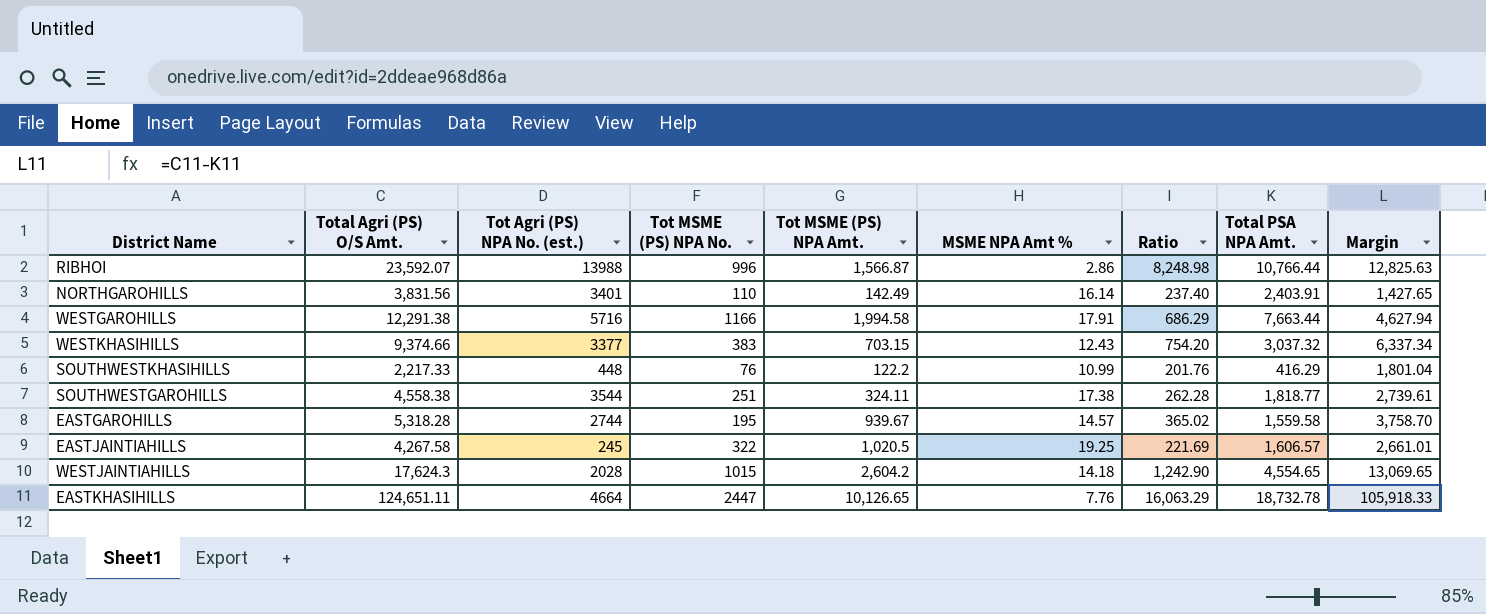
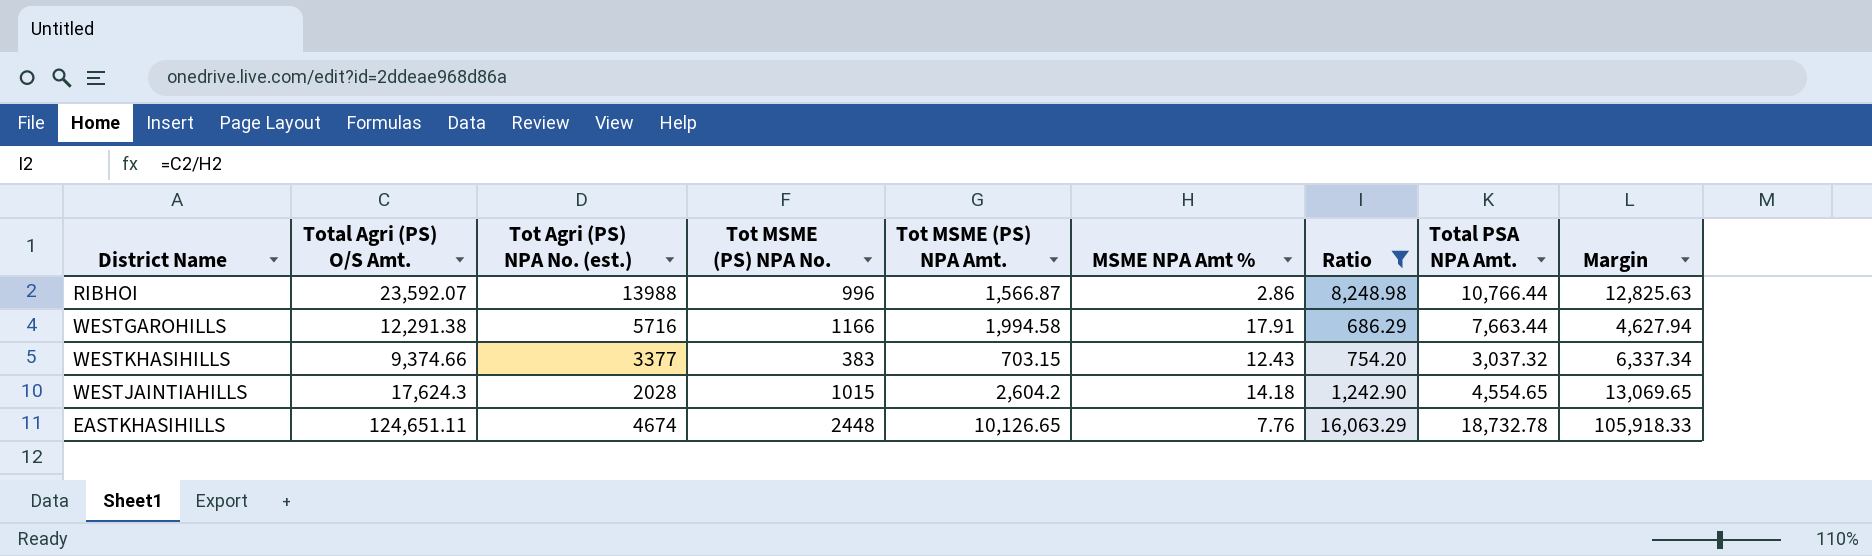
filter: none -> Ratio >= 686.29
EASTKHASIHILLS | Tot Agri (PS) NPA No. (est.): 4664 -> 4674
EASTKHASIHILLS | Tot MSME (PS) NPA No.: 2447 -> 2448

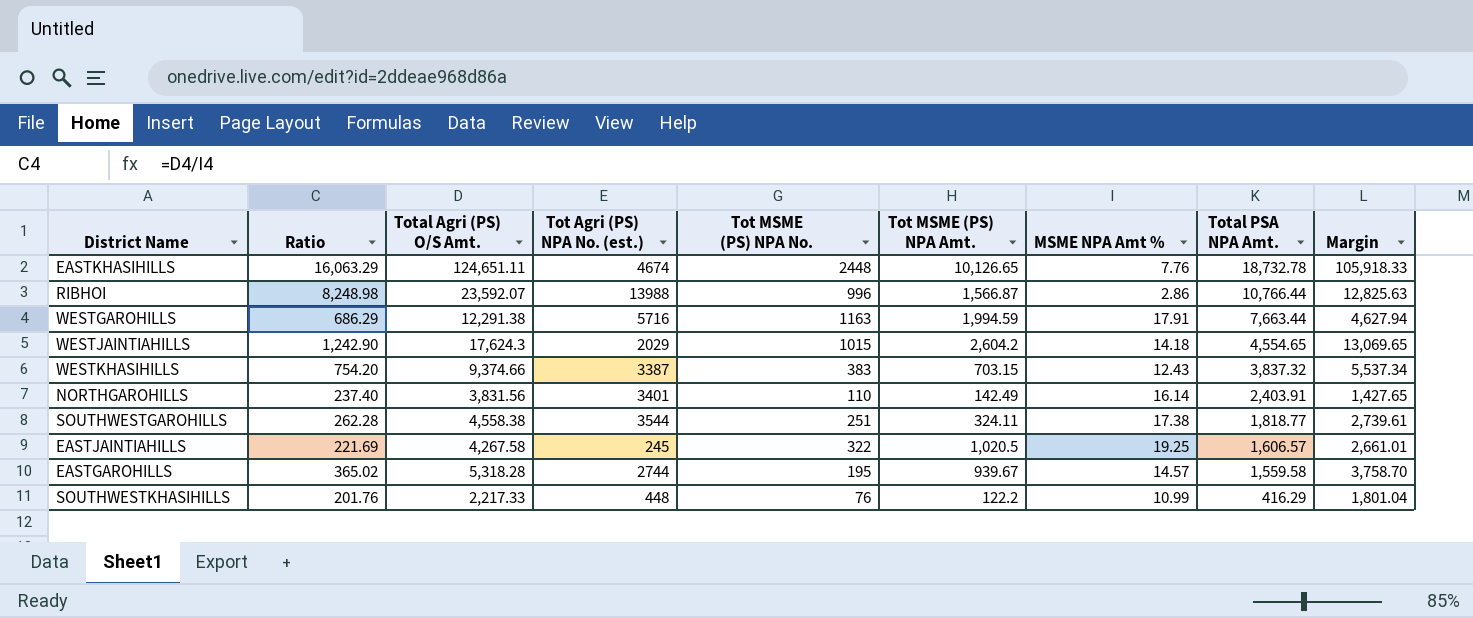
filter: Ratio >= 686.29 -> none
row order: none -> Total PSA NPA Amt. descending
column Ratio | position: 7 -> 2
WESTGAROHILLS | Tot MSME (PS) NPA No.: 1166 -> 1163
WESTGAROHILLS | Tot MSME (PS) NPA Amt.: 1,994.58 -> 1,994.59
WESTJAINTIAHILLS | Tot Agri (PS) NPA No. (est.): 2028 -> 2029
WESTKHASIHILLS | Tot Agri (PS) NPA No. (est.): 3377 -> 3387
WESTKHASIHILLS | Total PSA NPA Amt.: 3,037.32 -> 3,837.32
WESTKHASIHILLS | Margin: 6,337.34 -> 5,537.34

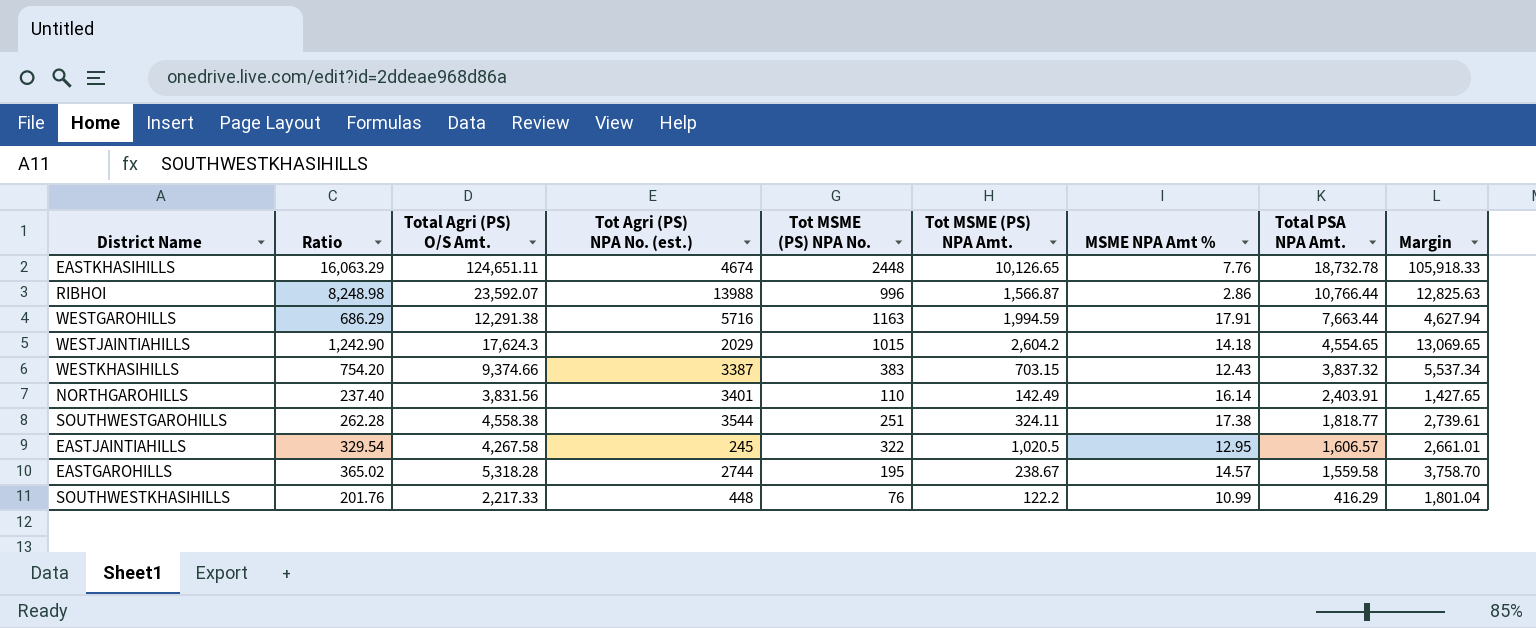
EASTJAINTIAHILLS | Ratio: 221.69 -> 329.54
EASTJAINTIAHILLS | MSME NPA Amt %: 19.25 -> 12.95
EASTGAROHILLS | Tot MSME (PS) NPA Amt.: 939.67 -> 238.67

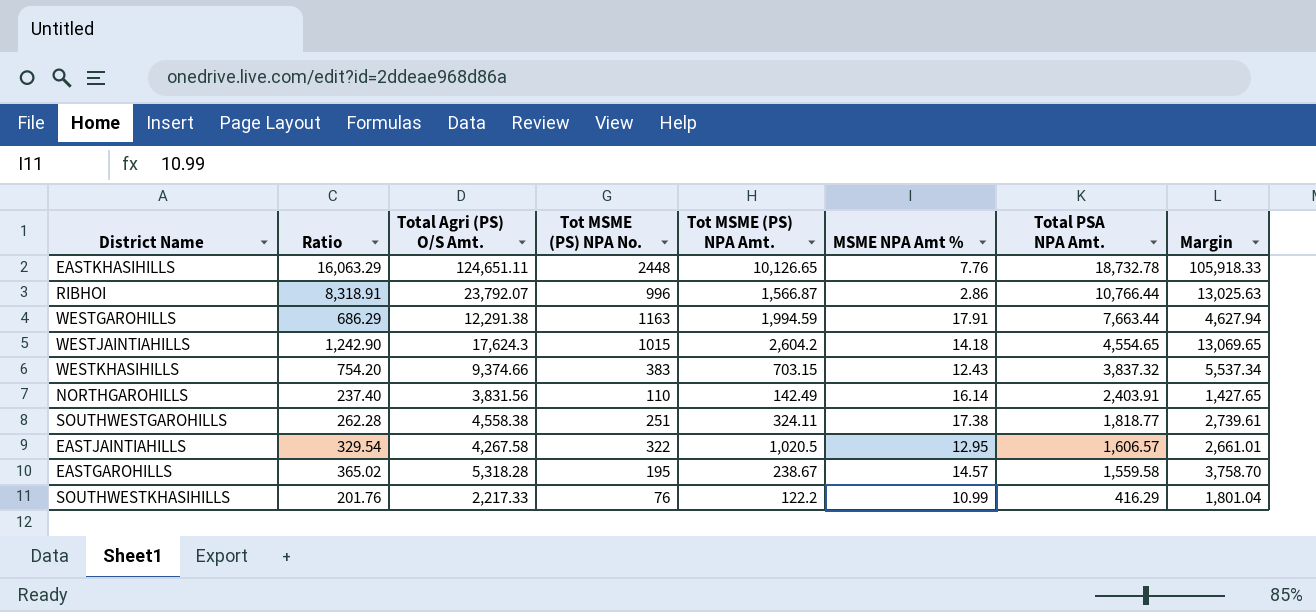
column Tot Agri (PS) NPA No. (est.) | position: 4 -> none
RIBHOI | Ratio: 8,248.98 -> 8,318.91
RIBHOI | Total Agri (PS) O/S Amt.: 23,592.07 -> 23,792.07
RIBHOI | Margin: 12,825.63 -> 13,025.63

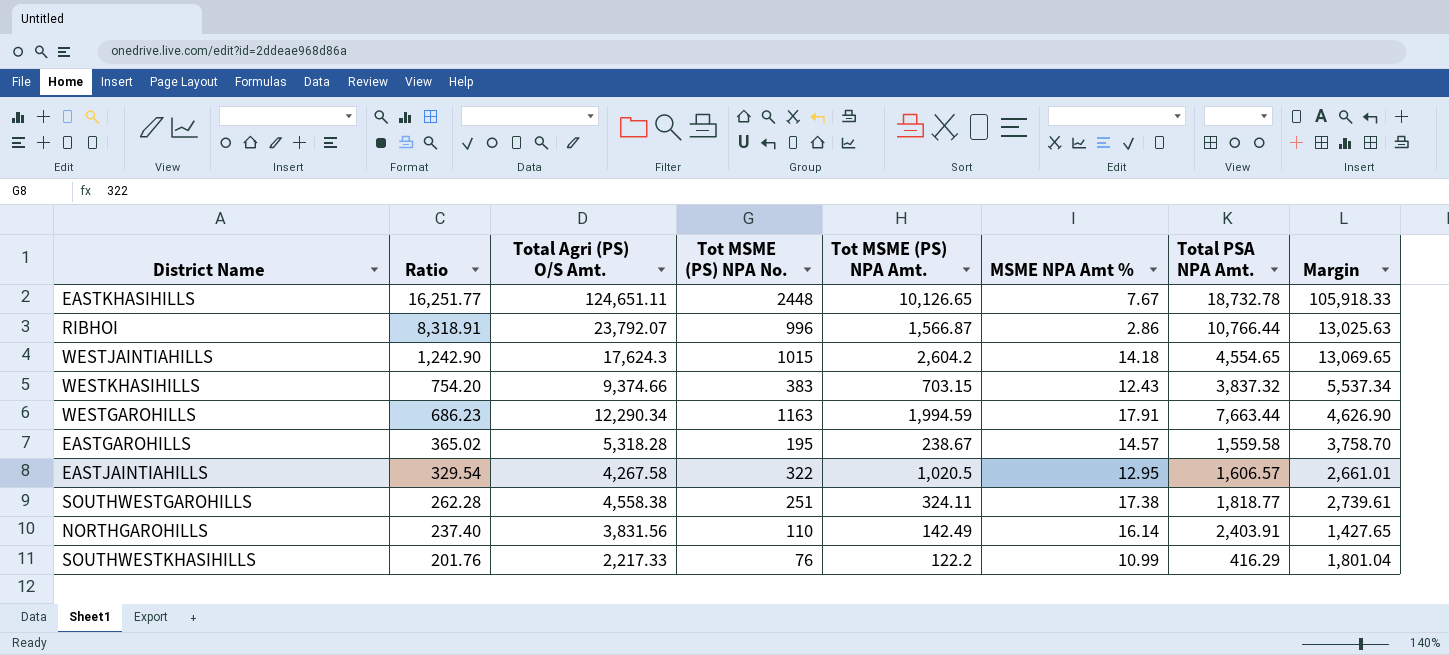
row order: Total PSA NPA Amt. descending -> Ratio descending
EASTKHASIHILLS | Ratio: 16,063.29 -> 16,251.77
EASTKHASIHILLS | MSME NPA Amt %: 7.76 -> 7.67
WESTGAROHILLS | Ratio: 686.29 -> 686.23
WESTGAROHILLS | Total Agri (PS) O/S Amt.: 12,291.38 -> 12,290.34
WESTGAROHILLS | Margin: 4,627.94 -> 4,626.90

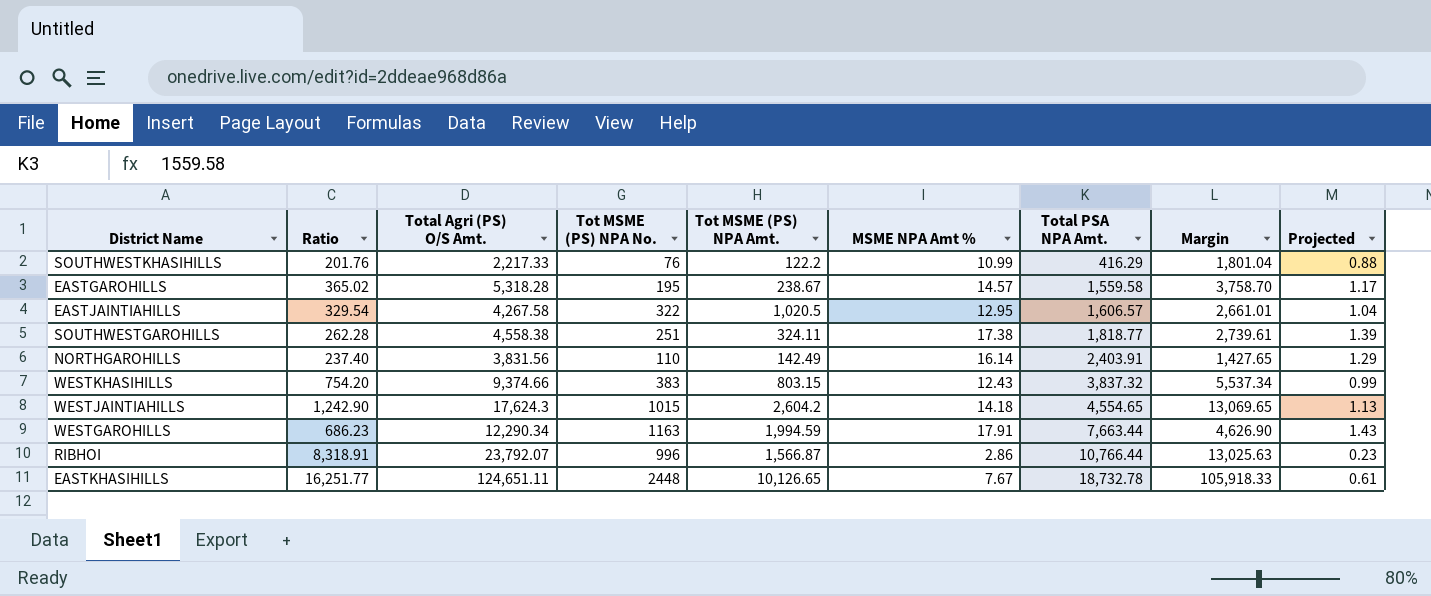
row order: Ratio descending -> Total PSA NPA Amt. ascending
column Projected | formula: none -> [MSME NPA Amt %] * 0.08
WESTKHASIHILLS | Tot MSME (PS) NPA Amt.: 703.15 -> 803.15

